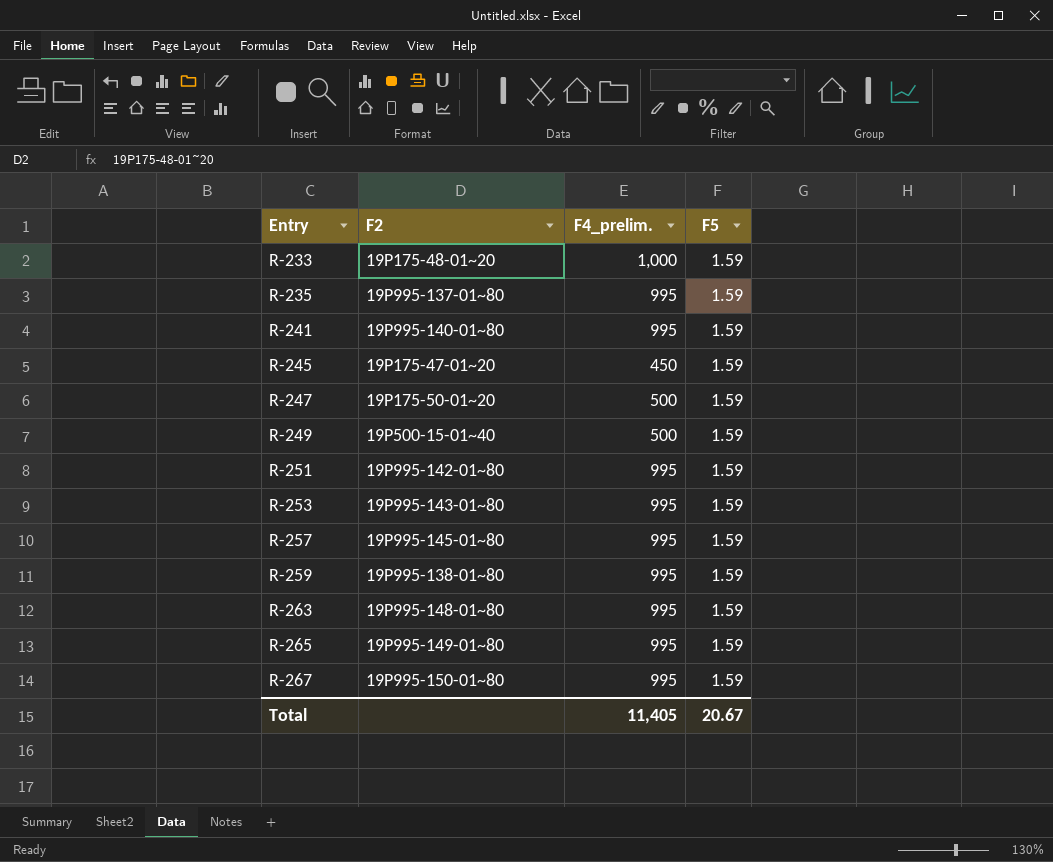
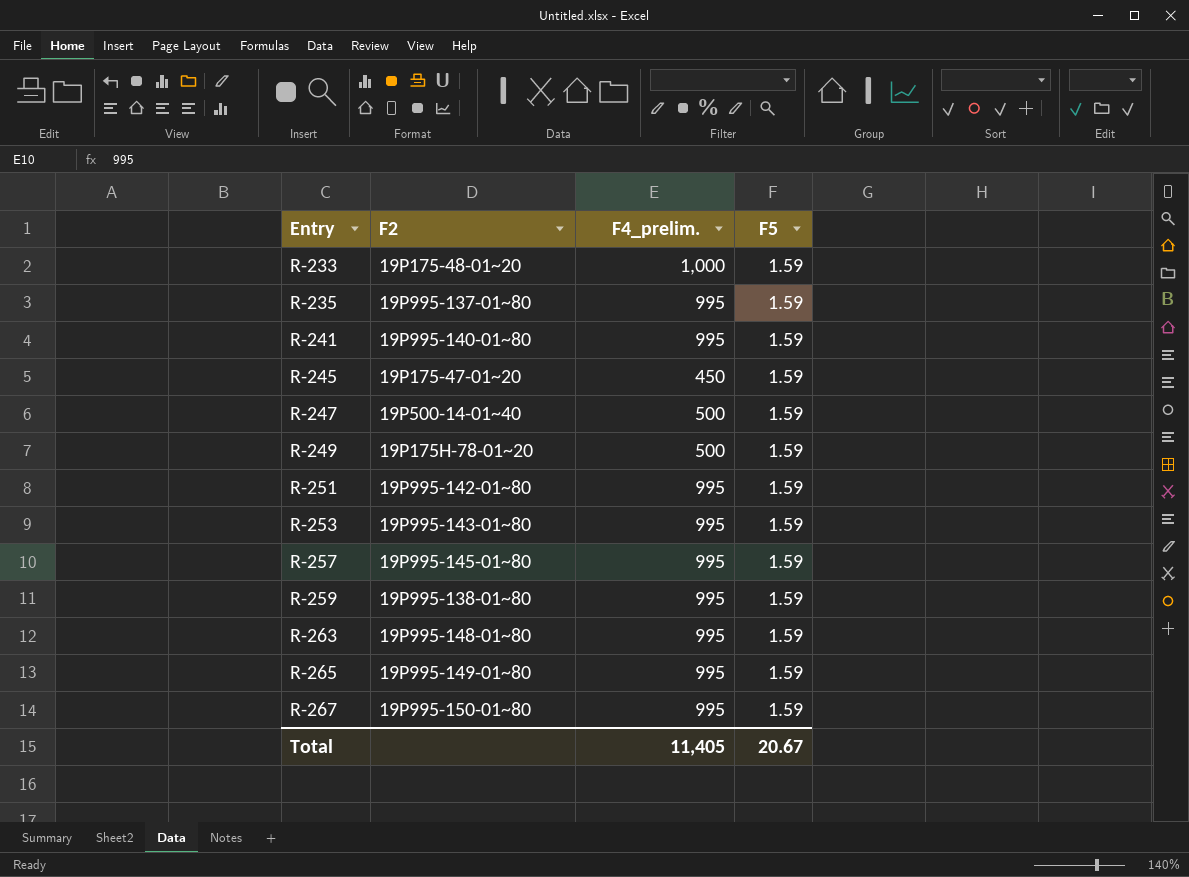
R-247 | F2: 19P175-50-01~20 -> 19P500-14-01~40
R-249 | F2: 19P500-15-01~40 -> 19P175H-78-01~20

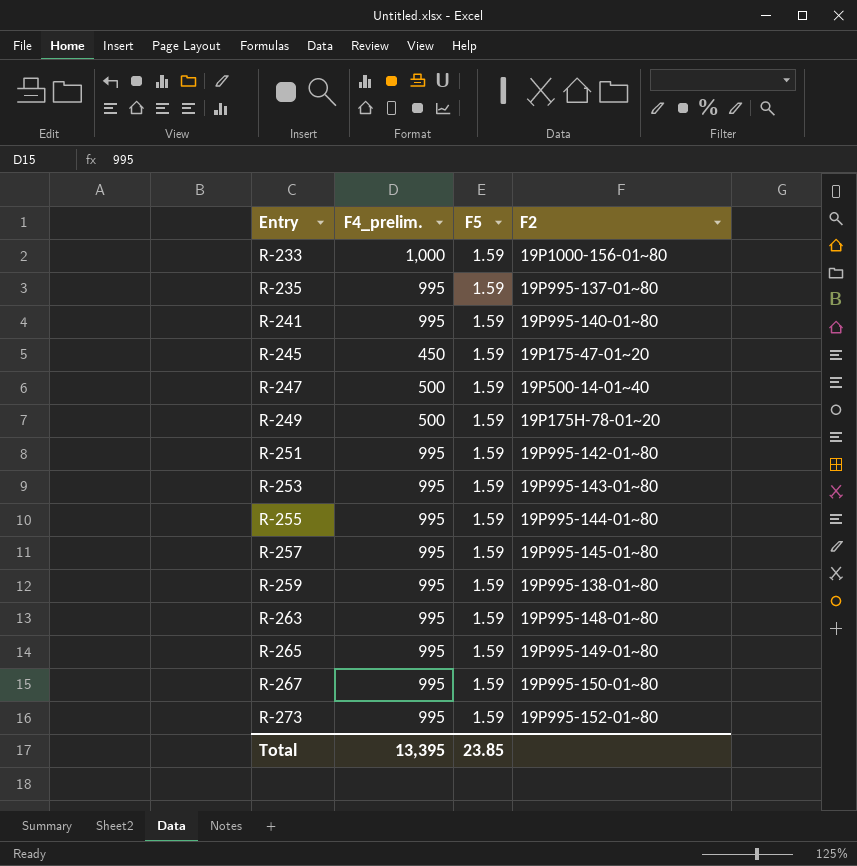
column F2 | position: 2 -> 4
R-233 | F2: 19P175-48-01~20 -> 19P1000-156-01~80
row R-255: none -> 995 | 1.59 | 19P995-144-01~80
row R-273: none -> 995 | 1.59 | 19P995-152-01~80
Total | F4_prelim.: 11,405 -> 13,395
Total | F5: 20.67 -> 23.85

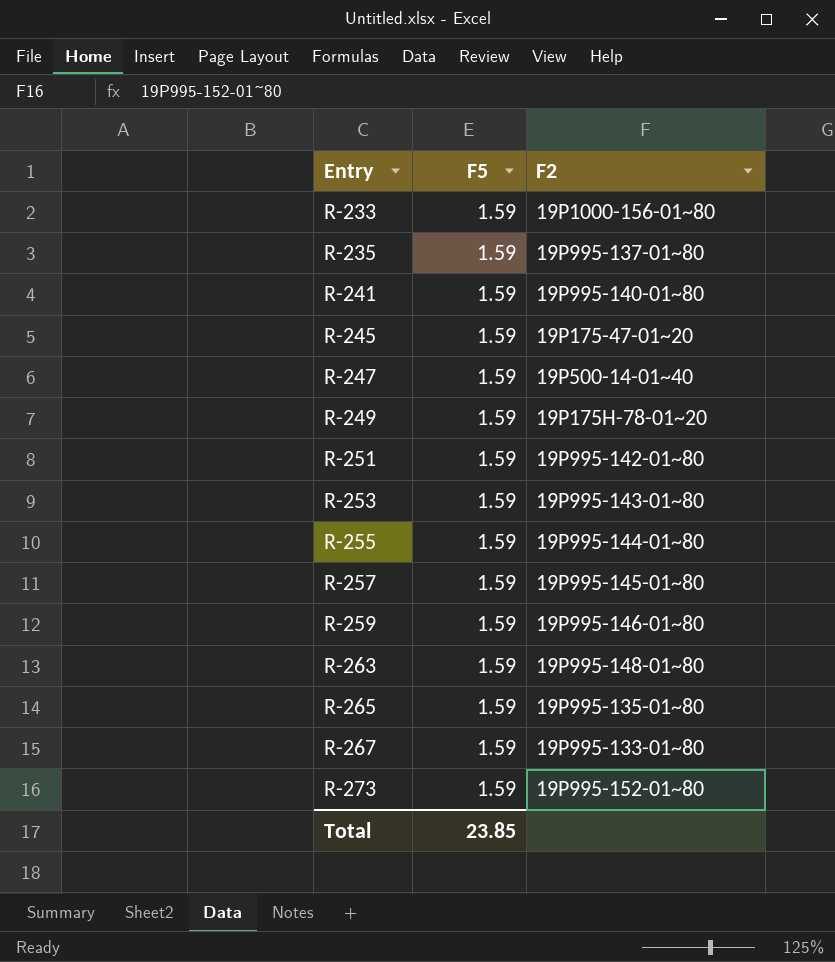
column F4_prelim. | position: 2 -> none
R-259 | F2: 19P995-138-01~80 -> 19P995-146-01~80
R-265 | F2: 19P995-149-01~80 -> 19P995-135-01~80
R-267 | F2: 19P995-150-01~80 -> 19P995-133-01~80

